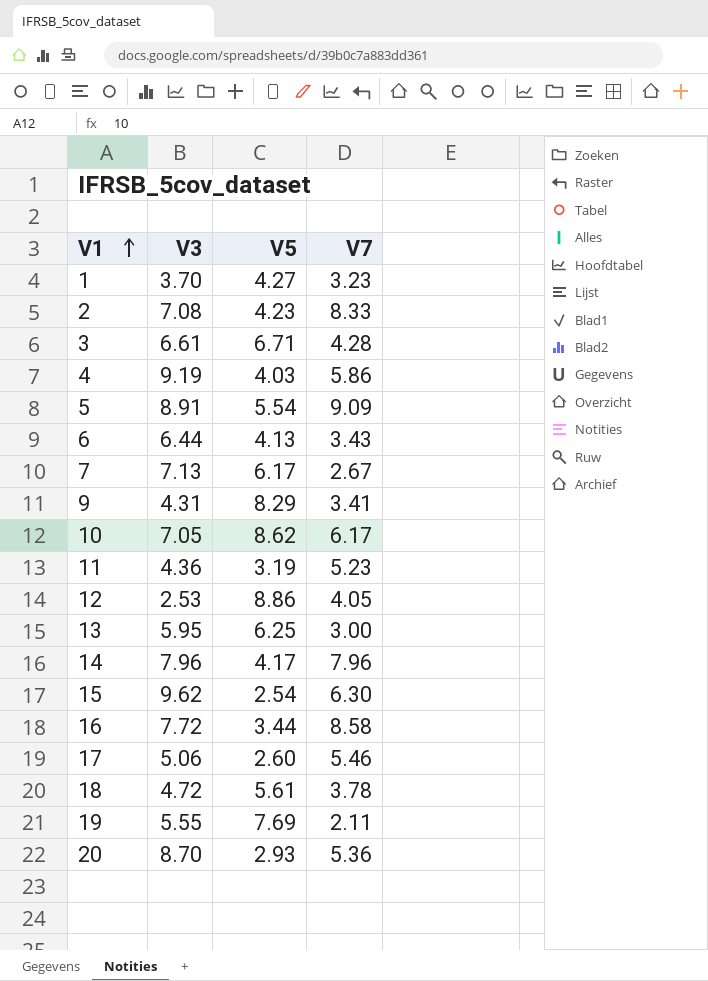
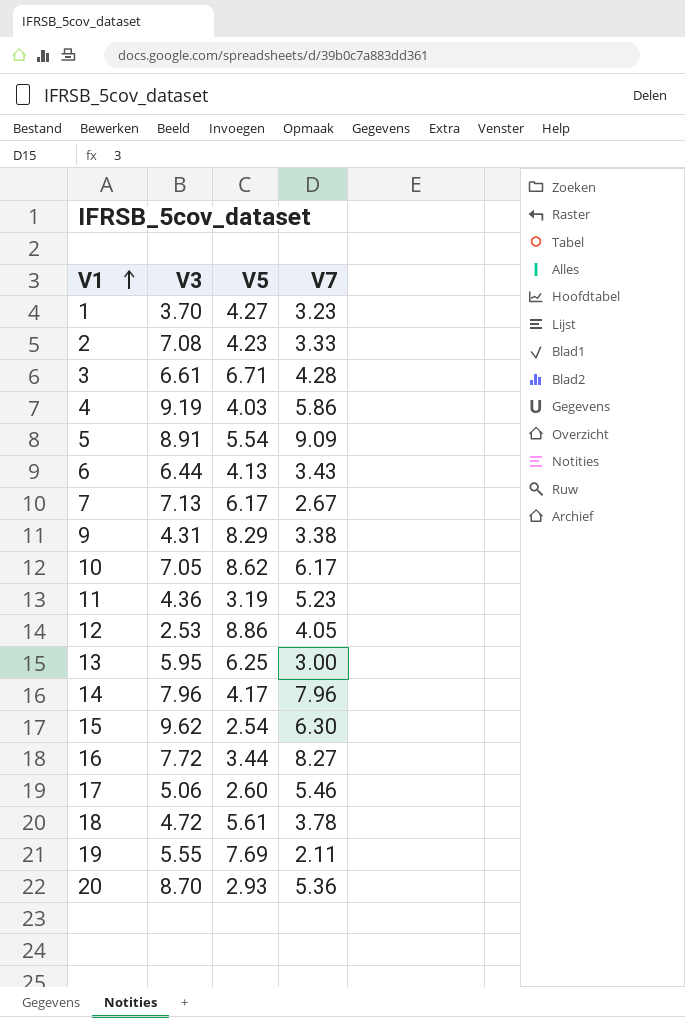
2 | V7: 8.33 -> 3.33
9 | V7: 3.41 -> 3.38
16 | V7: 8.58 -> 8.27

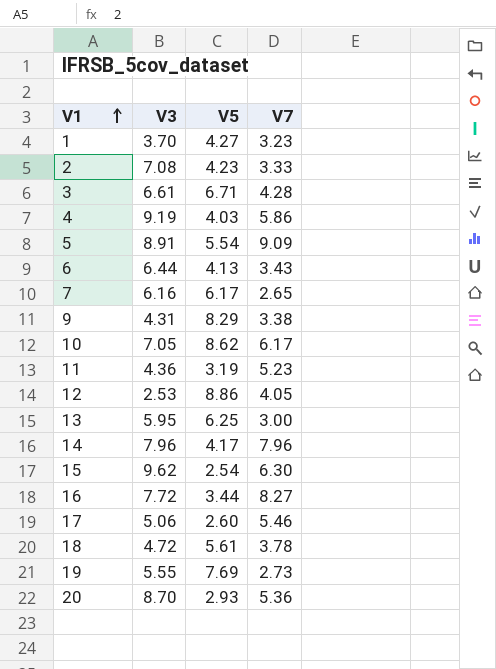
7 | V3: 7.13 -> 6.16
7 | V7: 2.67 -> 2.65
19 | V7: 2.11 -> 2.73

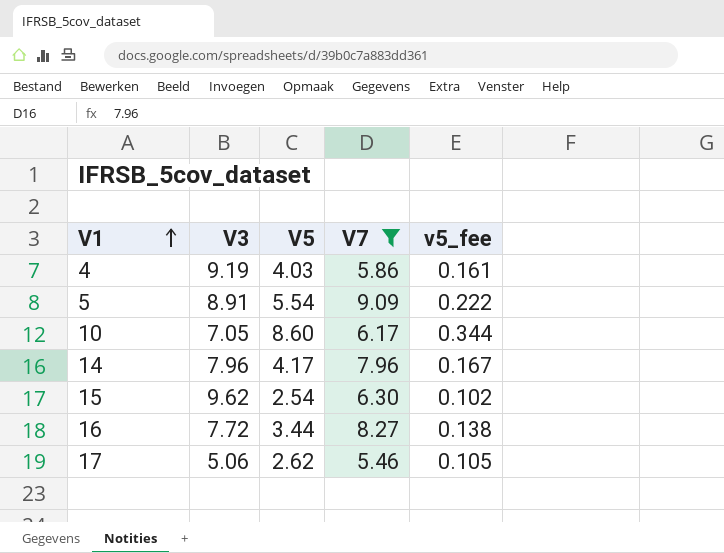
filter: none -> V7 >= 5.46
column v5_fee | formula: none -> [V5] * 0.04
10 | V5: 8.62 -> 8.60
17 | V5: 2.60 -> 2.62

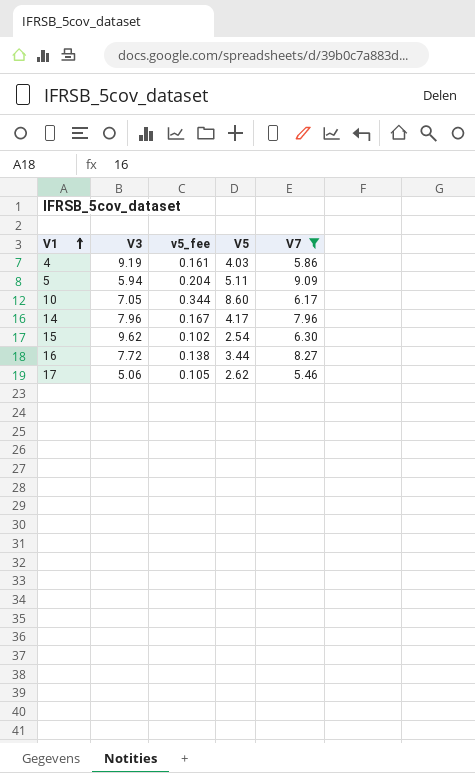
column v5_fee | position: 5 -> 3
5 | V3: 8.91 -> 5.94
5 | v5_fee: 0.222 -> 0.204
5 | V5: 5.54 -> 5.11

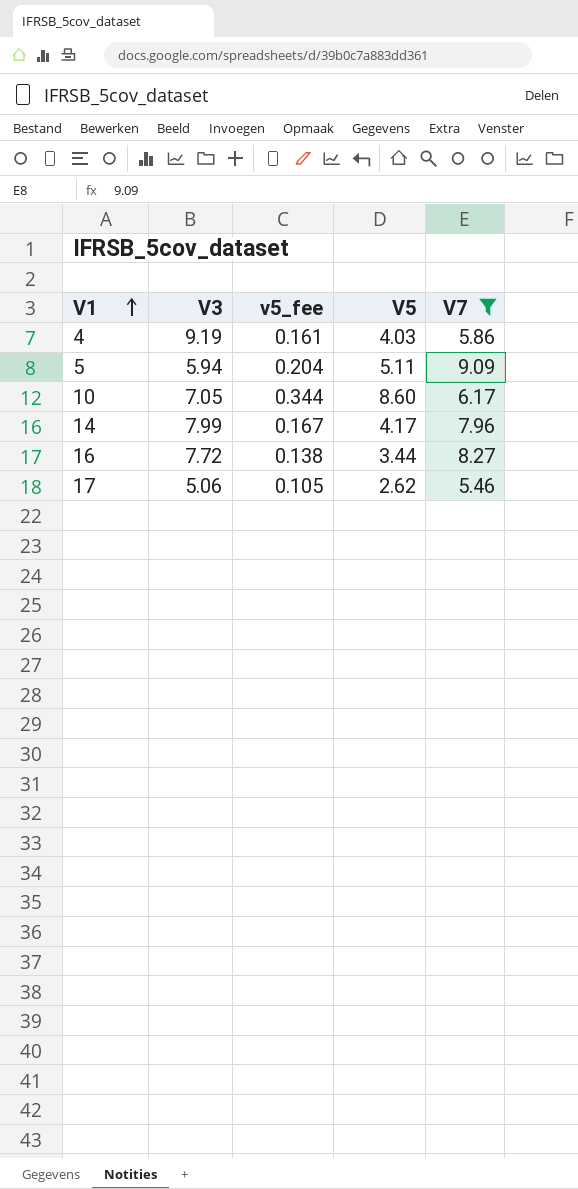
row 15: 9.62 | 0.102 | 2.54 | 6.30 -> none
14 | V3: 7.96 -> 7.99

